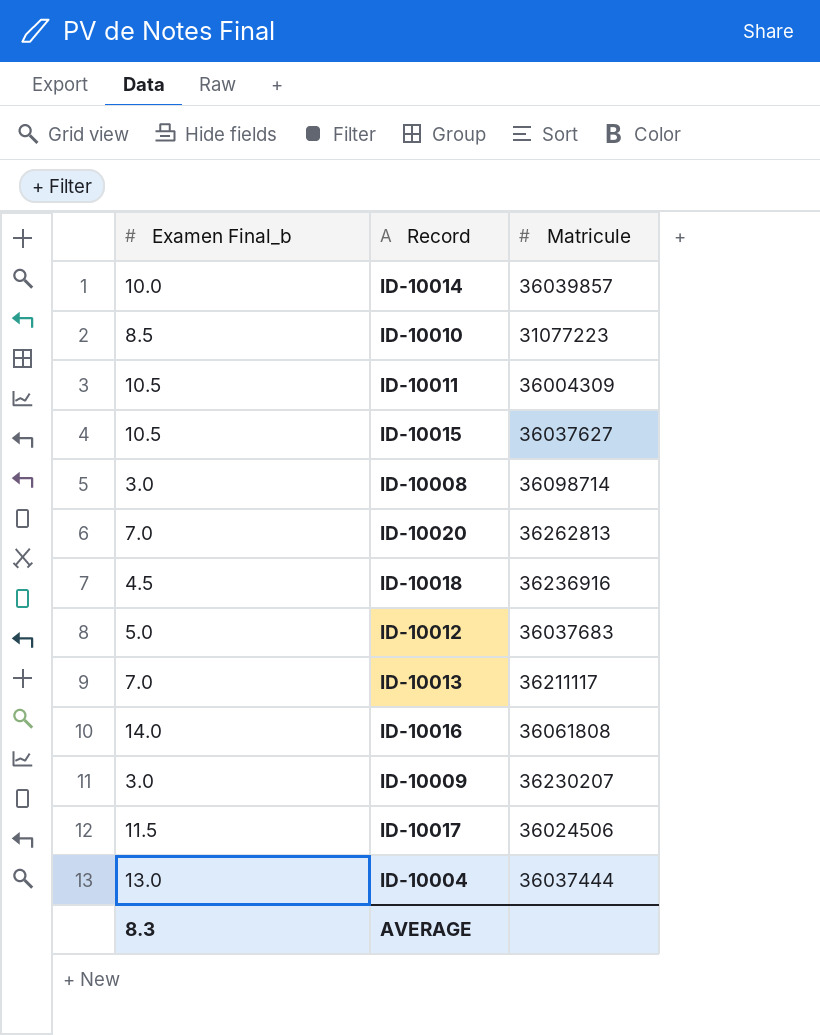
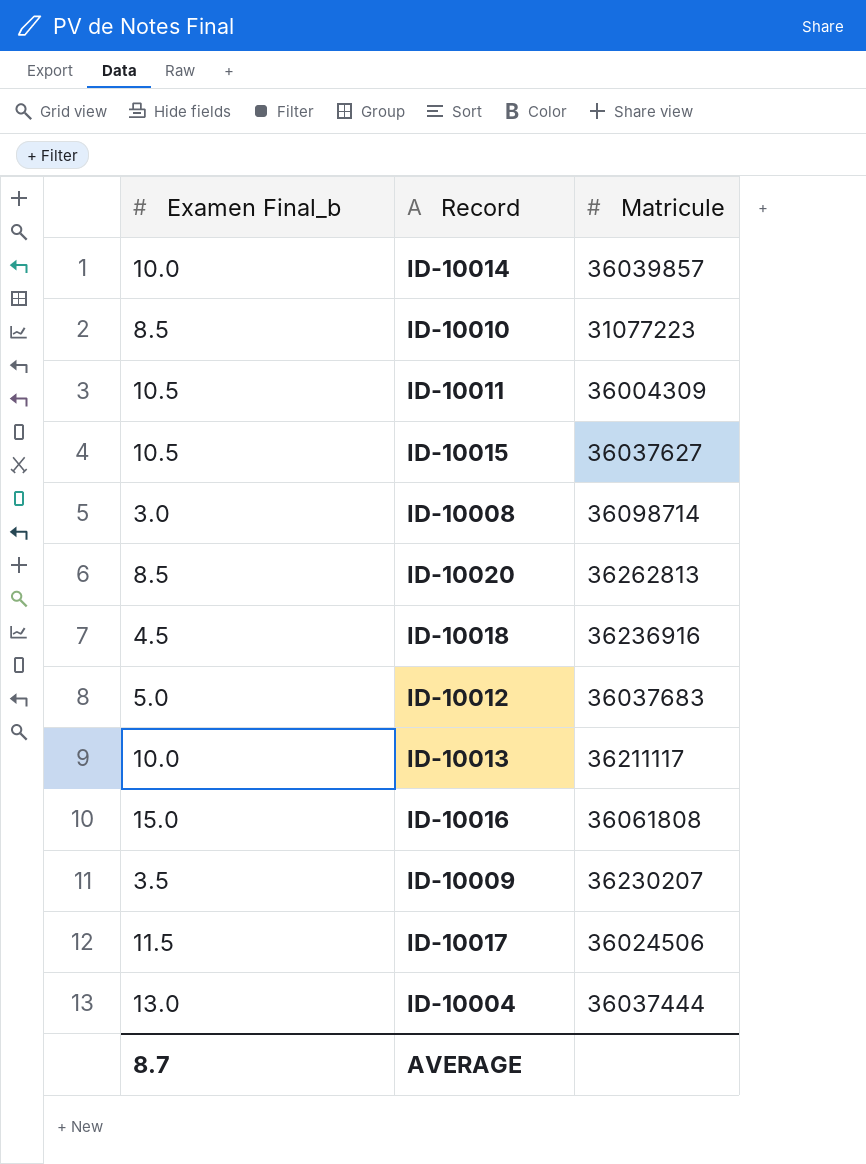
ID-10020 | Examen Final_b: 7.0 -> 8.5
ID-10013 | Examen Final_b: 7.0 -> 10.0
ID-10016 | Examen Final_b: 14.0 -> 15.0
ID-10009 | Examen Final_b: 3.0 -> 3.5
AVERAGE | Examen Final_b: 8.3 -> 8.7

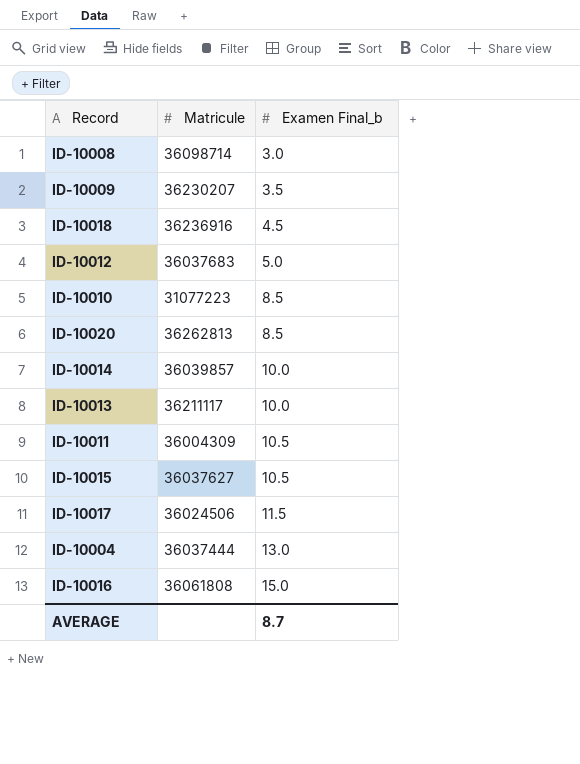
row order: none -> Examen Final_b ascending
column Examen Final_b | position: 1 -> 3

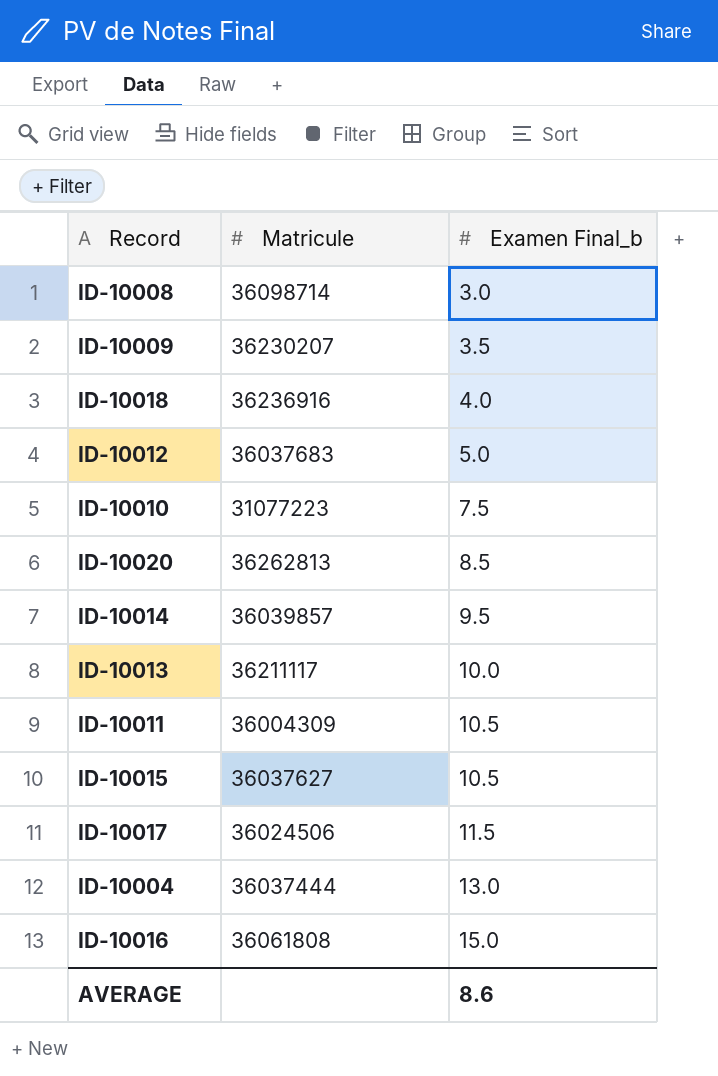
ID-10018 | Examen Final_b: 4.5 -> 4.0
ID-10010 | Examen Final_b: 8.5 -> 7.5
ID-10014 | Examen Final_b: 10.0 -> 9.5
AVERAGE | Examen Final_b: 8.7 -> 8.6

